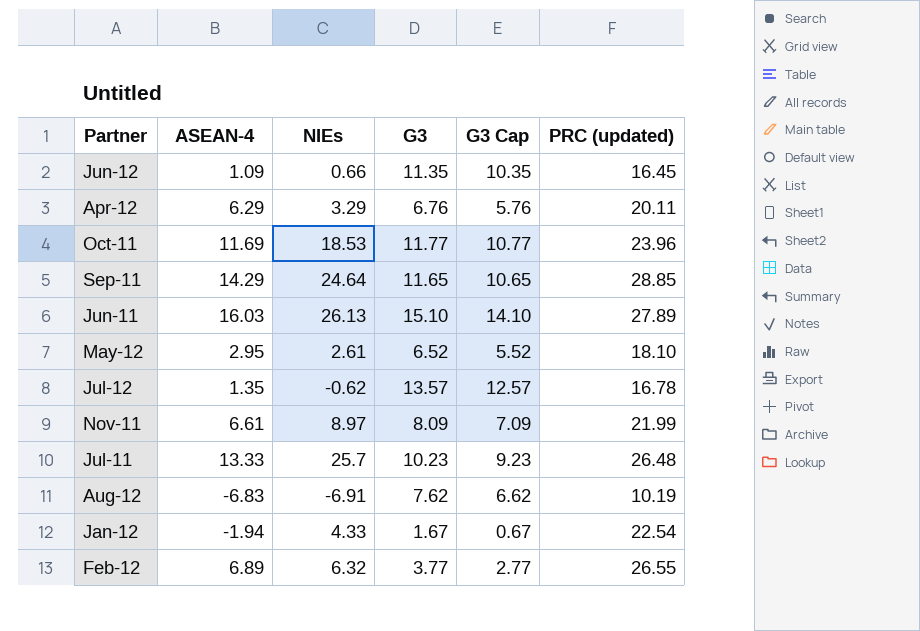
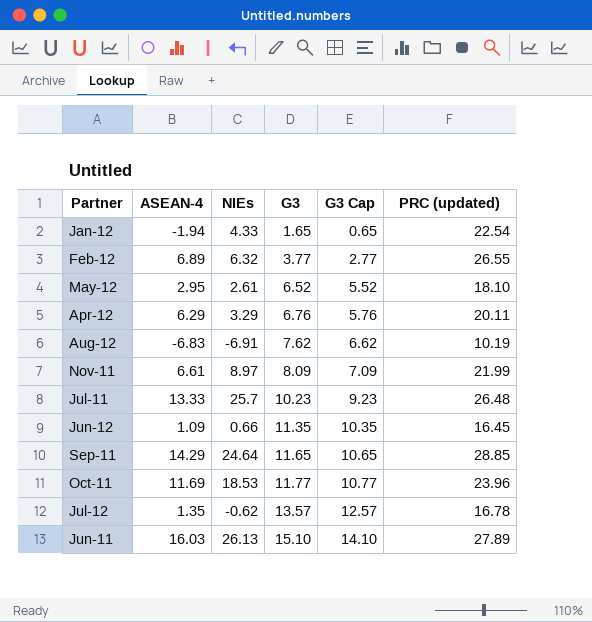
row order: none -> G3 ascending
Jan-12 | G3: 1.67 -> 1.65
Jan-12 | G3 Cap: 0.67 -> 0.65

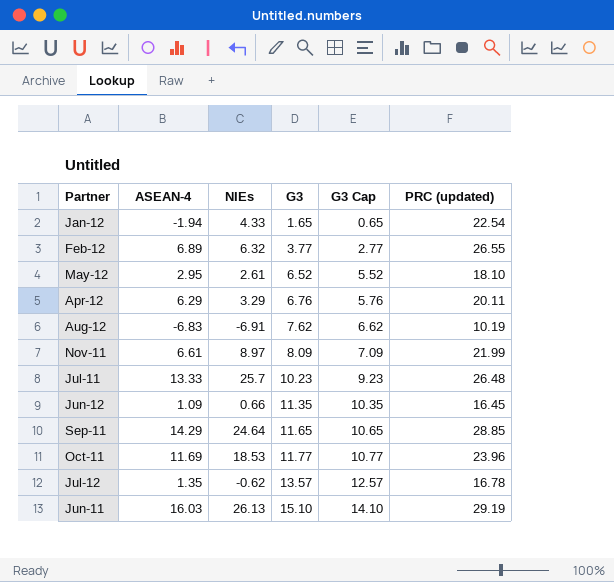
Jun-11 | PRC (updated): 27.89 -> 29.19

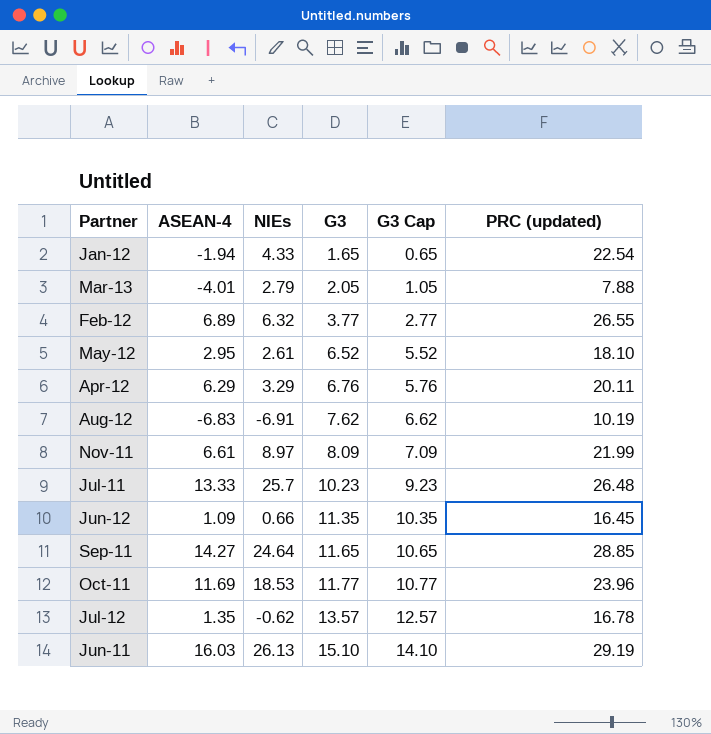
row Mar-13: none -> -4.01 | 2.79 | 2.05 | 1.05 | 7.88
Sep-11 | ASEAN-4: 14.29 -> 14.27

